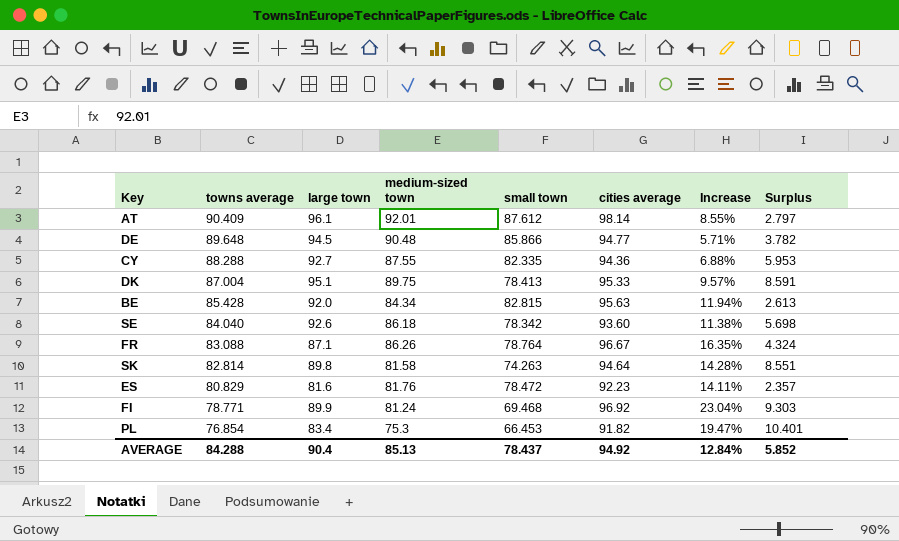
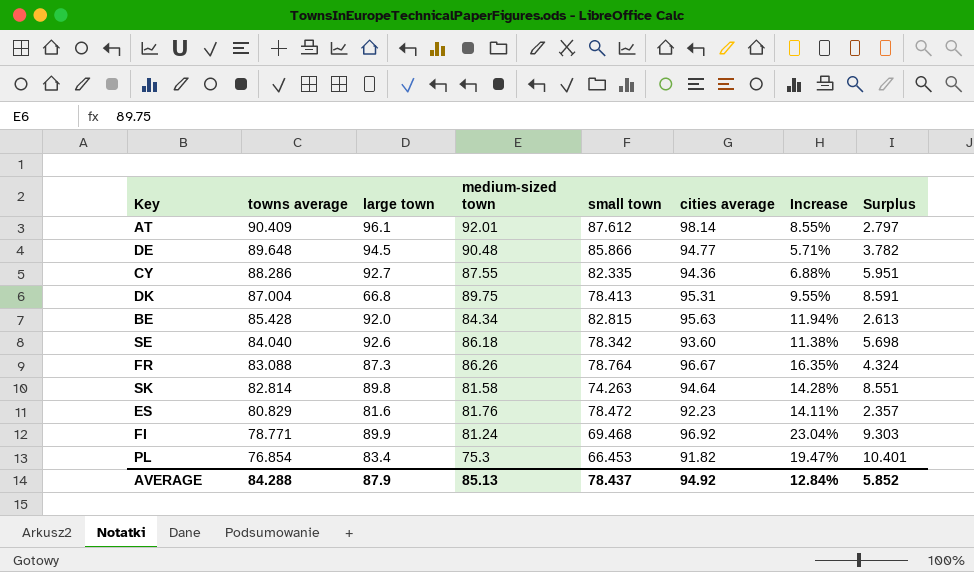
CY | towns average: 88.288 -> 88.286
CY | Surplus: 5.953 -> 5.951
DK | large town: 95.1 -> 66.8
DK | cities average: 95.33 -> 95.31
DK | Increase: 9.57% -> 9.55%
FR | large town: 87.1 -> 87.3
AVERAGE | large town: 90.4 -> 87.9

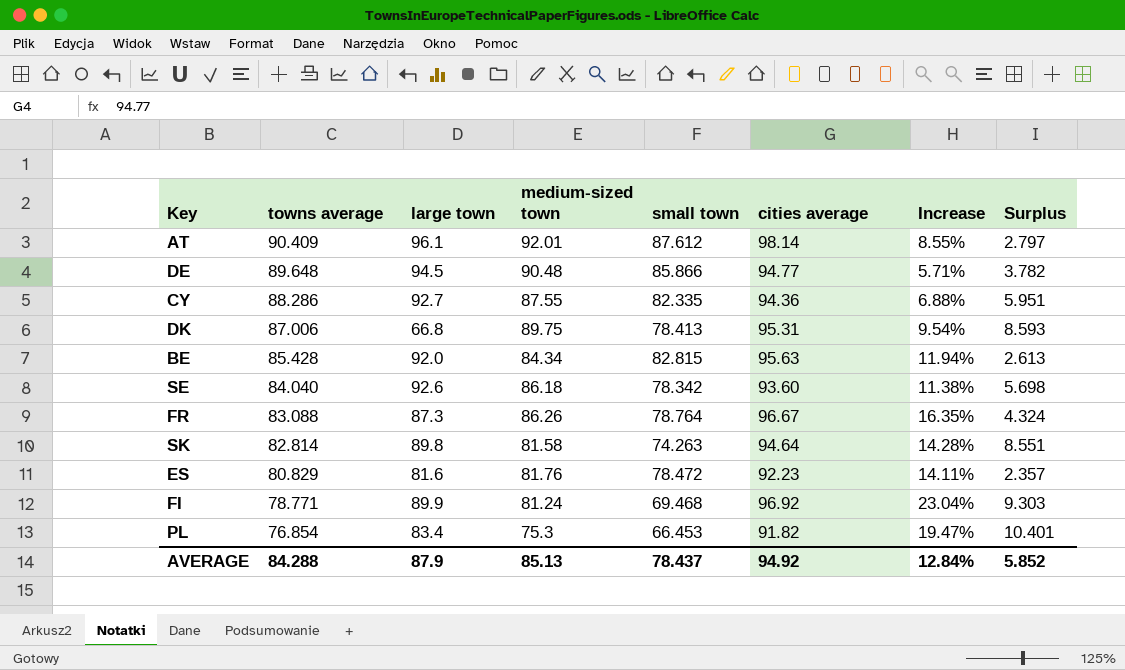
DK | towns average: 87.004 -> 87.006
DK | Increase: 9.55% -> 9.54%
DK | Surplus: 8.591 -> 8.593

